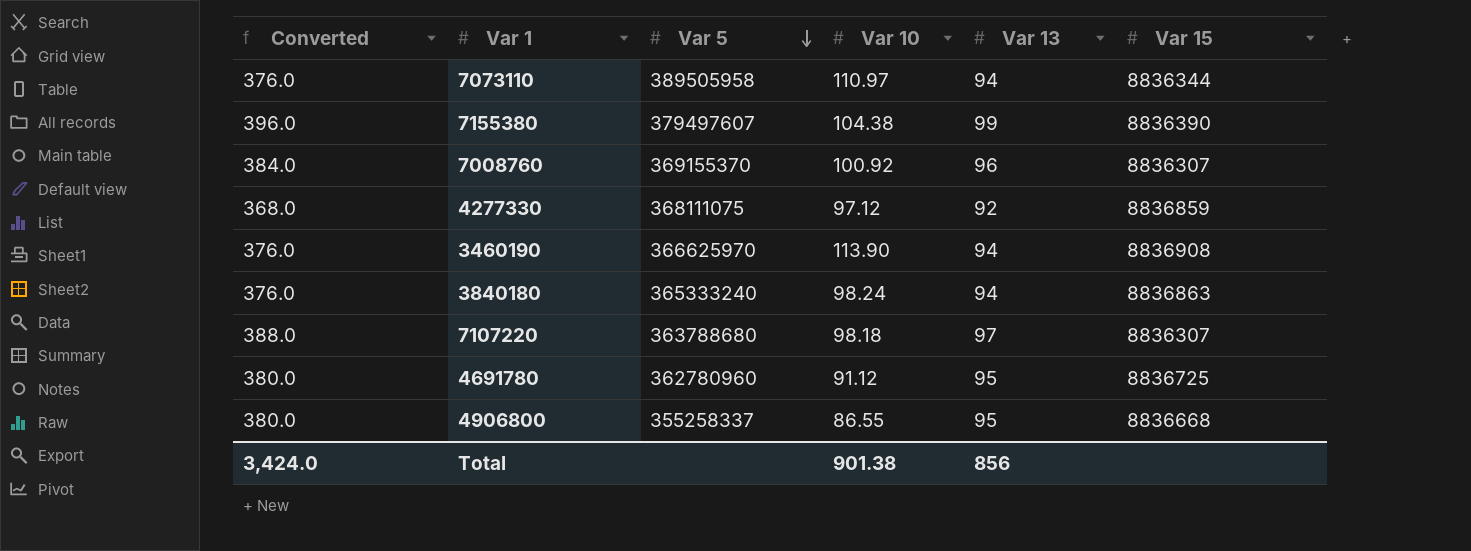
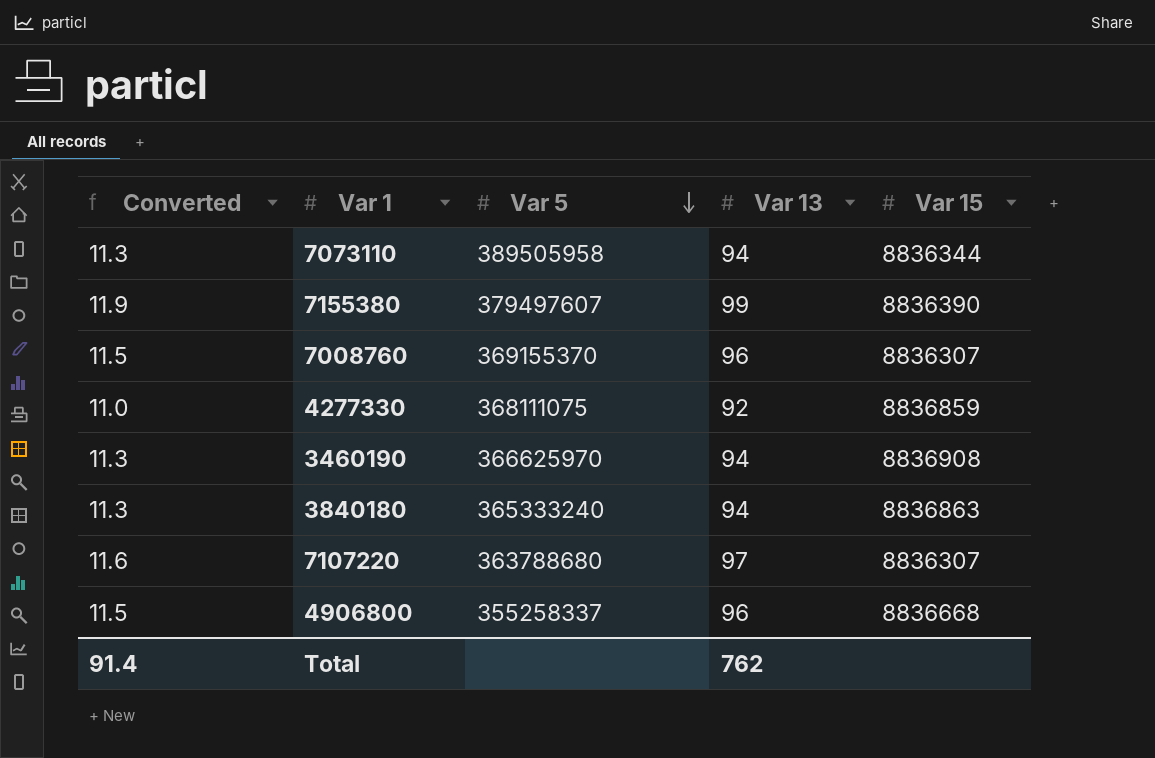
column Var 10 | position: 4 -> none
column Converted | formula: [Var 13] * 4 -> [Var 13] * 0.12
row 4691780: 380.0 | 362780960 | 91.12 | 95 | 8836725 -> none
4906800 | Var 13: 95 -> 96
Total | Converted: 3,424.0 -> 91.4
Total | Var 13: 856 -> 762

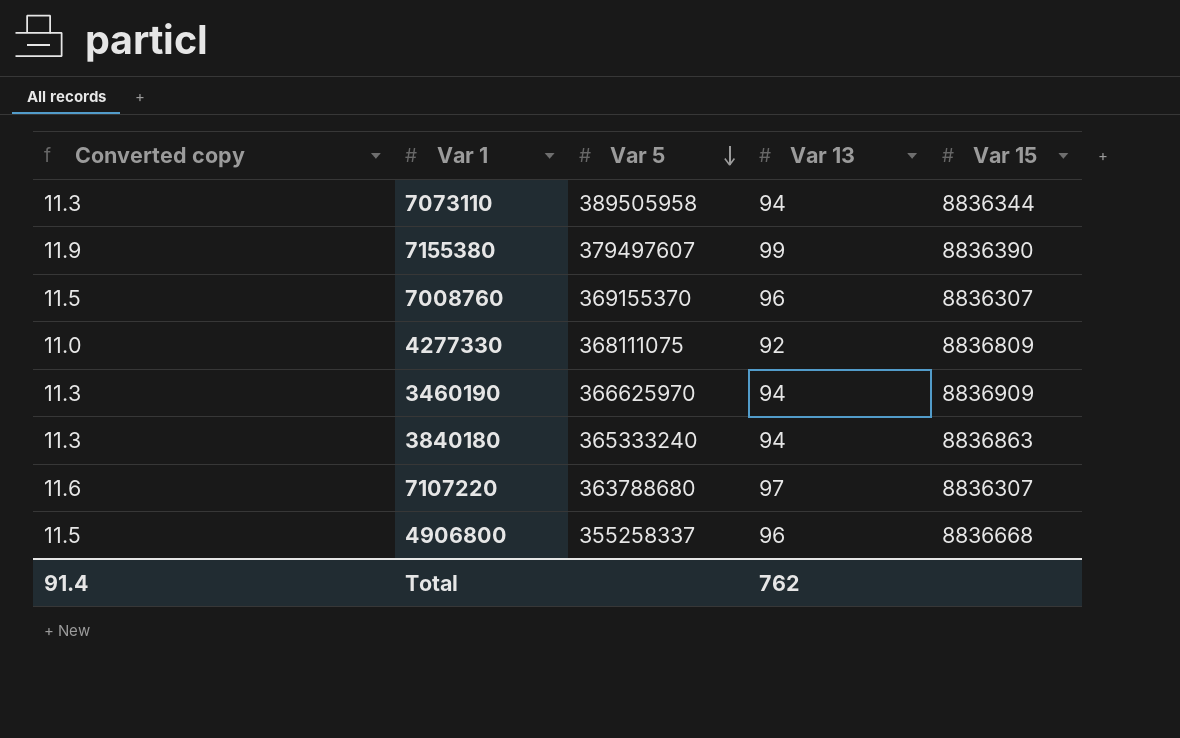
column name: Converted -> Converted copy
4277330 | Var 15: 8836859 -> 8836809
3460190 | Var 15: 8836908 -> 8836909

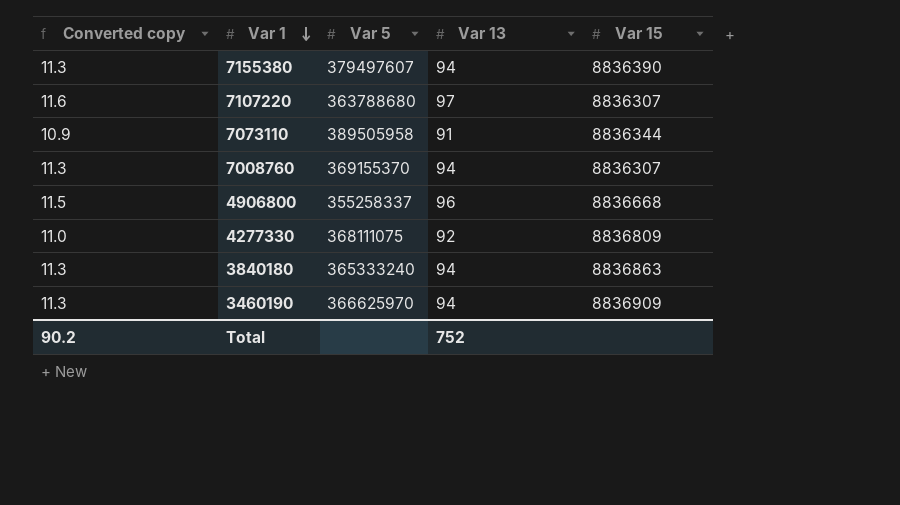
row order: Var 5 descending -> Var 1 descending
7155380 | Converted copy: 11.9 -> 11.3
7155380 | Var 13: 99 -> 94
7073110 | Converted copy: 11.3 -> 10.9
7073110 | Var 13: 94 -> 91
7008760 | Converted copy: 11.5 -> 11.3
7008760 | Var 13: 96 -> 94
Total | Converted copy: 91.4 -> 90.2
Total | Var 13: 762 -> 752

